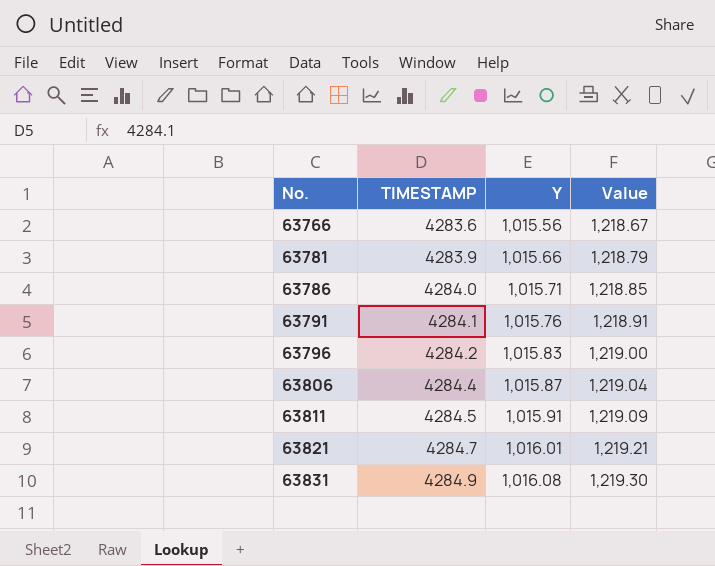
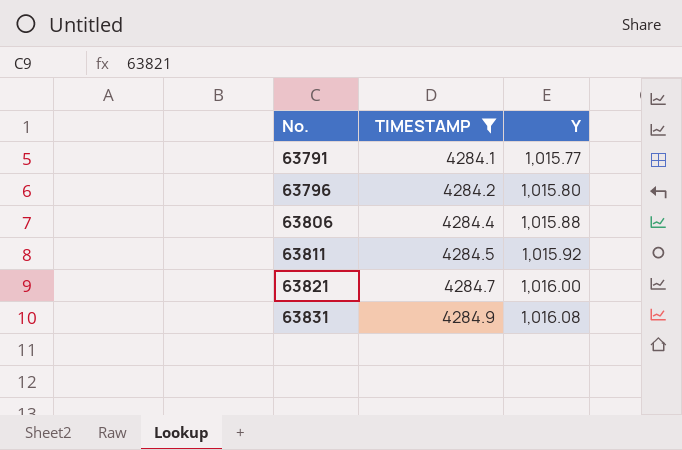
filter: none -> TIMESTAMP >= 4284.1
column Value | formula: [Y] * 1.2 -> none
63791 | Y: 1,015.76 -> 1,015.77
63796 | Y: 1,015.83 -> 1,015.80
63806 | Y: 1,015.87 -> 1,015.88
63811 | Y: 1,015.91 -> 1,015.92
63821 | Y: 1,016.01 -> 1,016.00

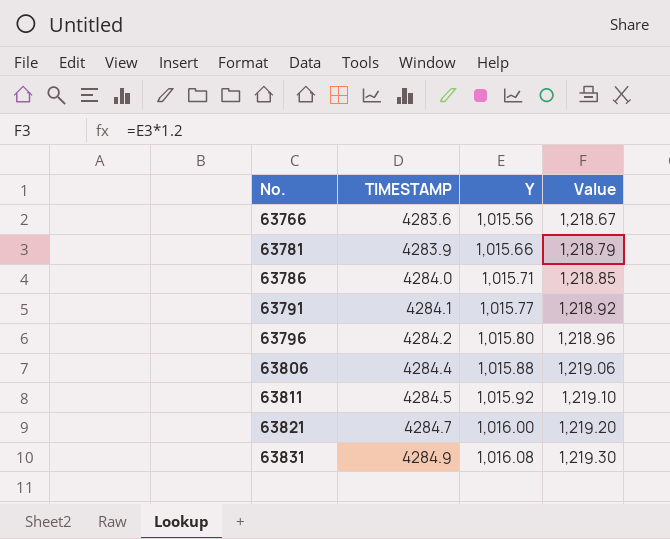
filter: TIMESTAMP >= 4284.1 -> none
column Value | formula: none -> [Y] * 1.2

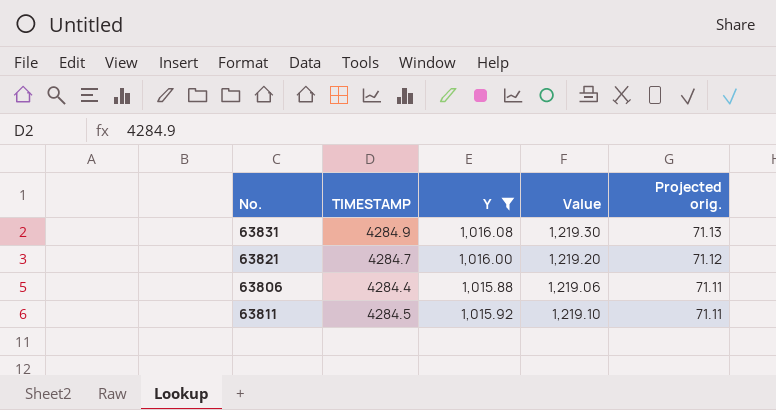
filter: none -> Y >= 1,015.88
row order: No. ascending -> Projected orig. descending
column Projected orig. | formula: none -> [Y] * 0.07

